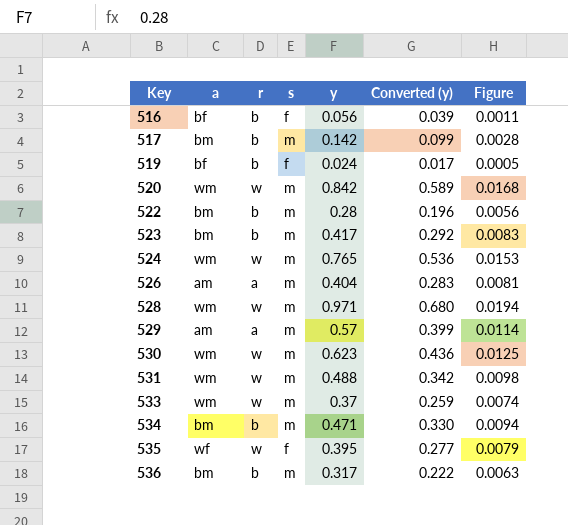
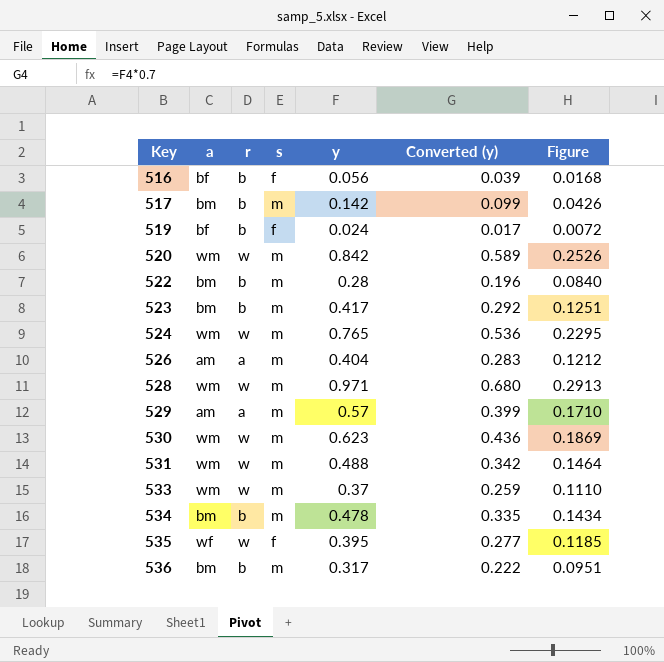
column Figure | formula: [y] * 0.02 -> [y] * 0.3
534 | y: 0.471 -> 0.478
534 | Converted (y): 0.330 -> 0.335

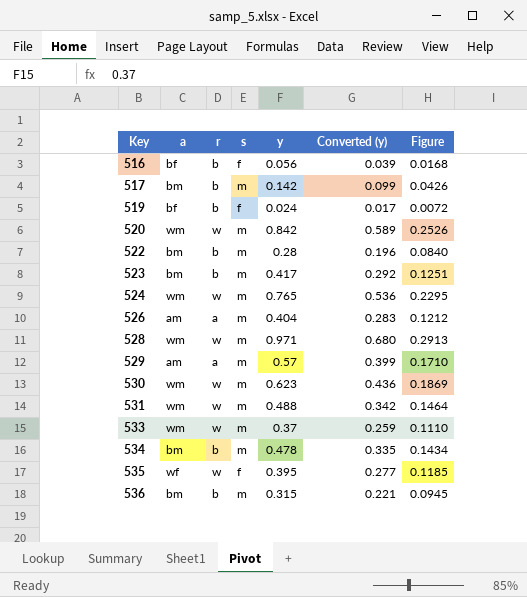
536 | y: 0.317 -> 0.315
536 | Converted (y): 0.222 -> 0.221
536 | Figure: 0.0951 -> 0.0945

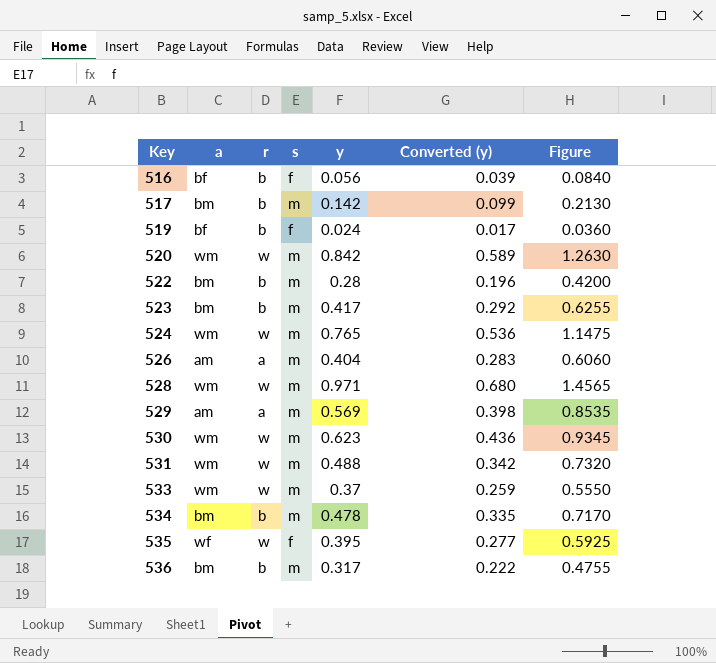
column Figure | formula: [y] * 0.3 -> [y] * 1.5
529 | y: 0.57 -> 0.569
529 | Converted (y): 0.399 -> 0.398
536 | y: 0.315 -> 0.317
536 | Converted (y): 0.221 -> 0.222

